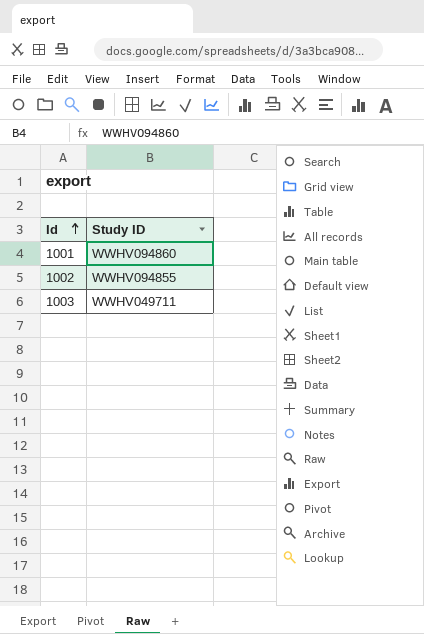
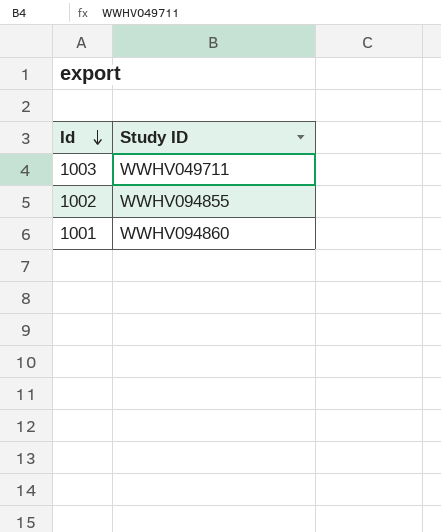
row order: Id ascending -> Id descending

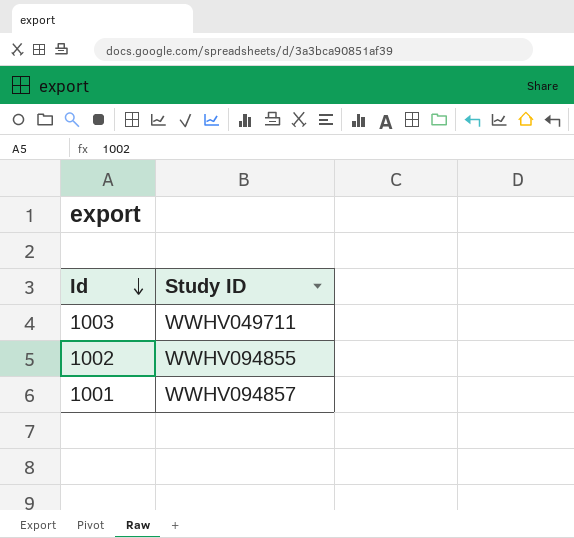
1001 | Study ID: WWHV094860 -> WWHV094857

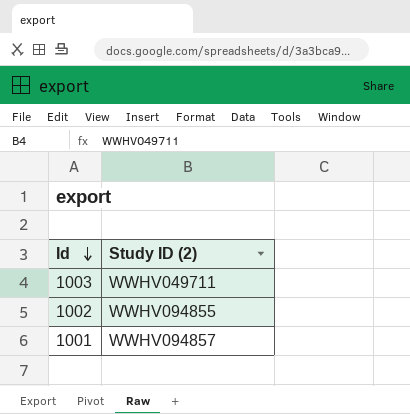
column name: Study ID -> Study ID (2)

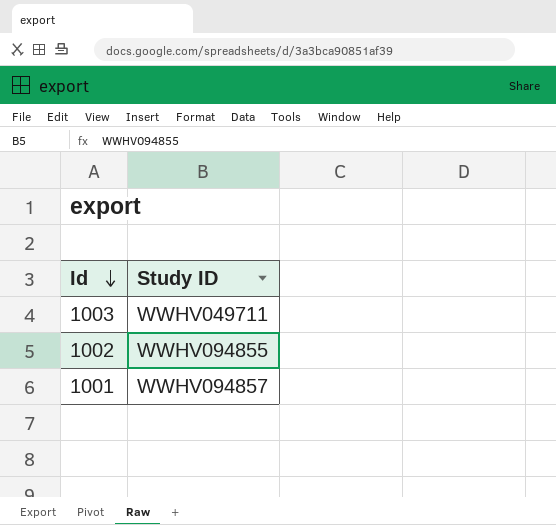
column name: Study ID (2) -> Study ID

